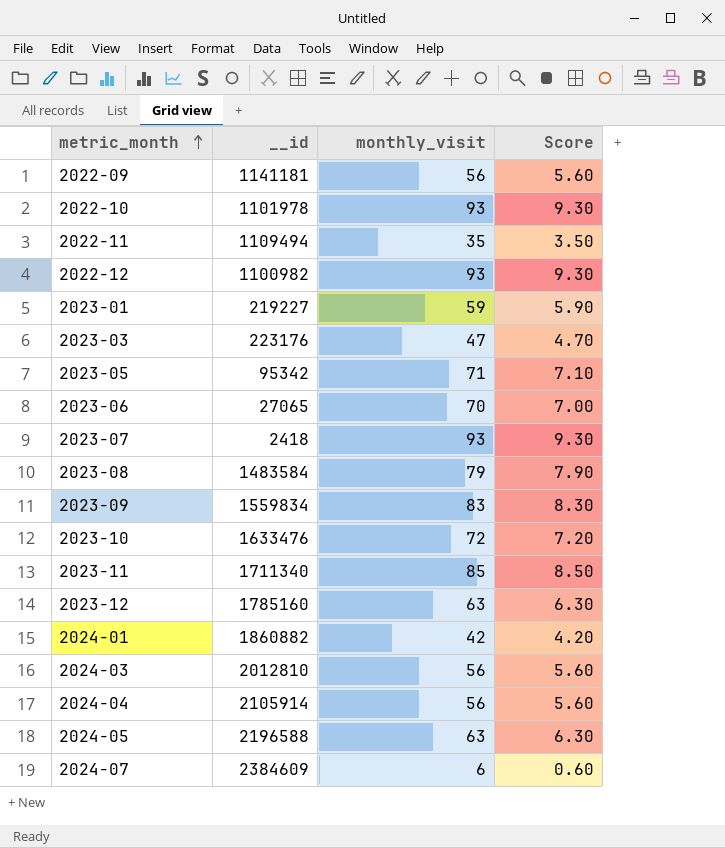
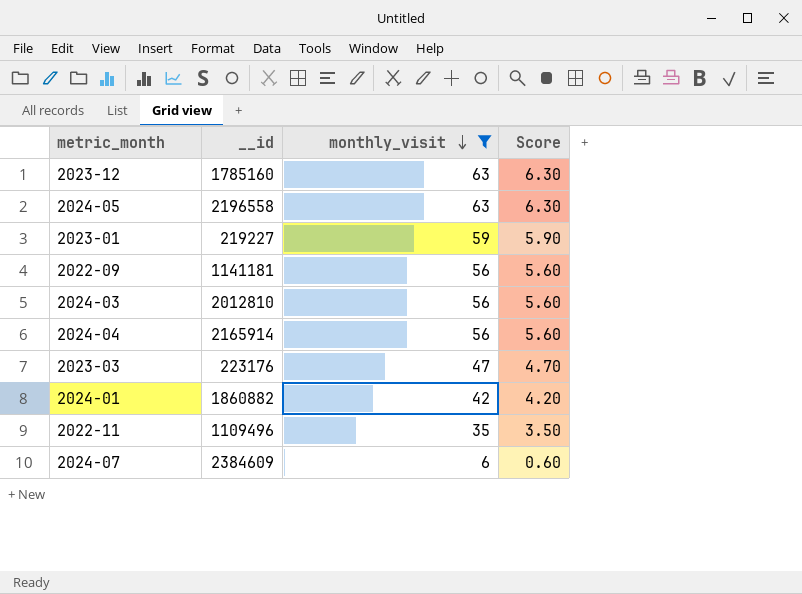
filter: none -> monthly_visit <= 63
row order: metric_month ascending -> monthly_visit descending
2024-05 | __id: 2196588 -> 2196558
2024-04 | __id: 2105914 -> 2165914
2022-11 | __id: 1109494 -> 1109496

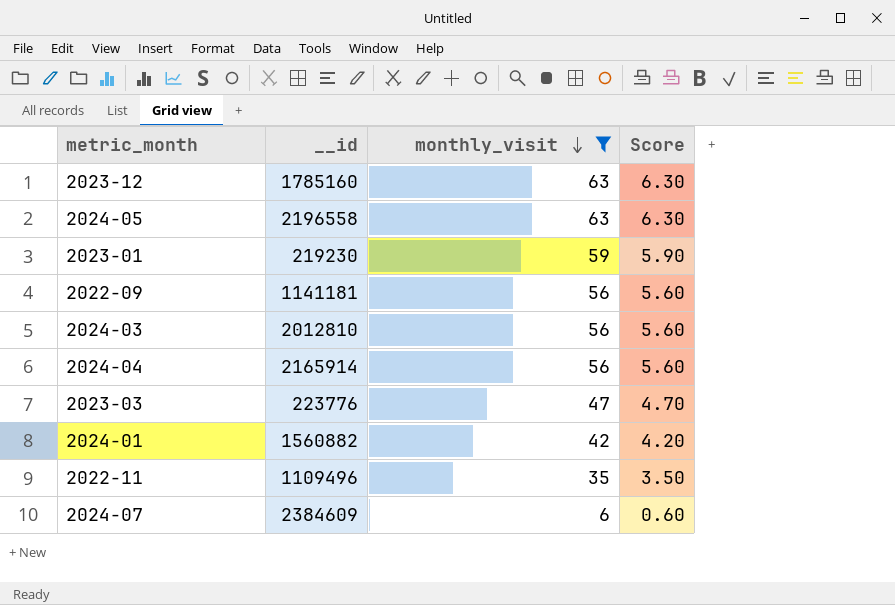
2023-01 | __id: 219227 -> 219230
2023-03 | __id: 223176 -> 223776
2024-01 | __id: 1860882 -> 1560882

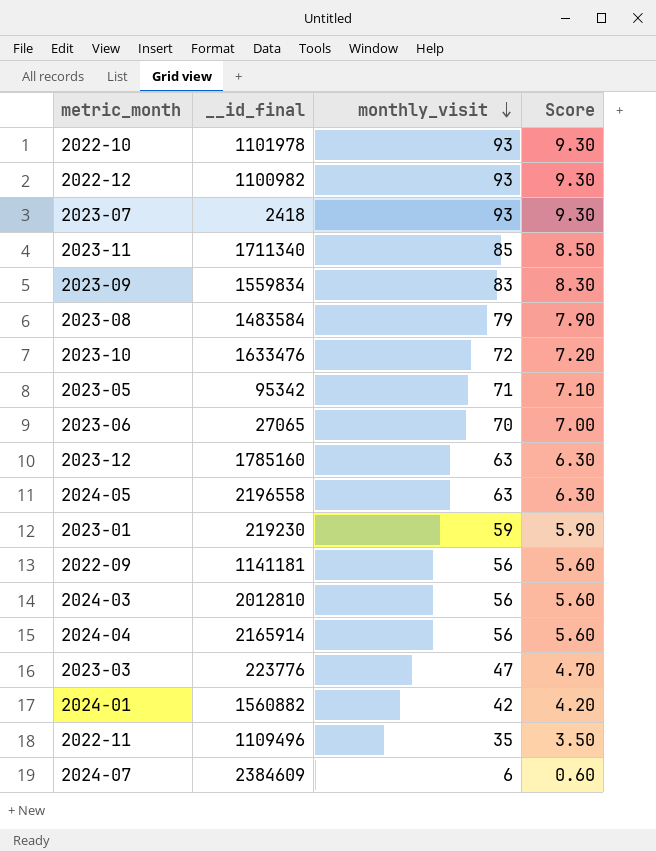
filter: monthly_visit <= 63 -> none
column name: __id -> __id_final

